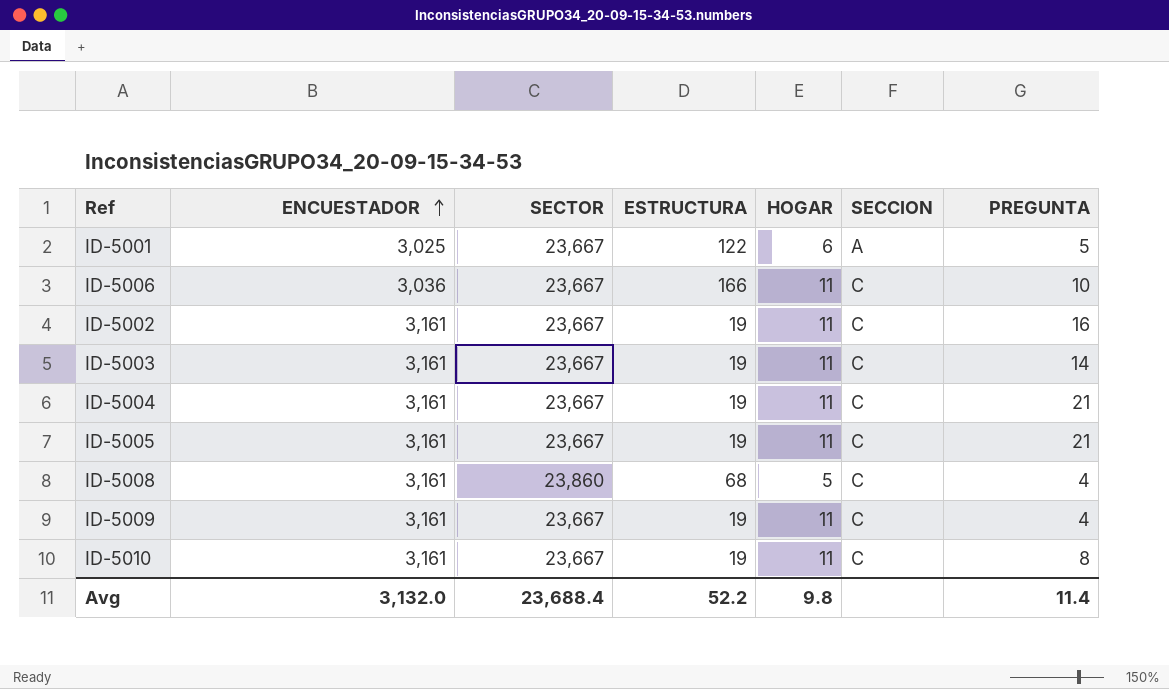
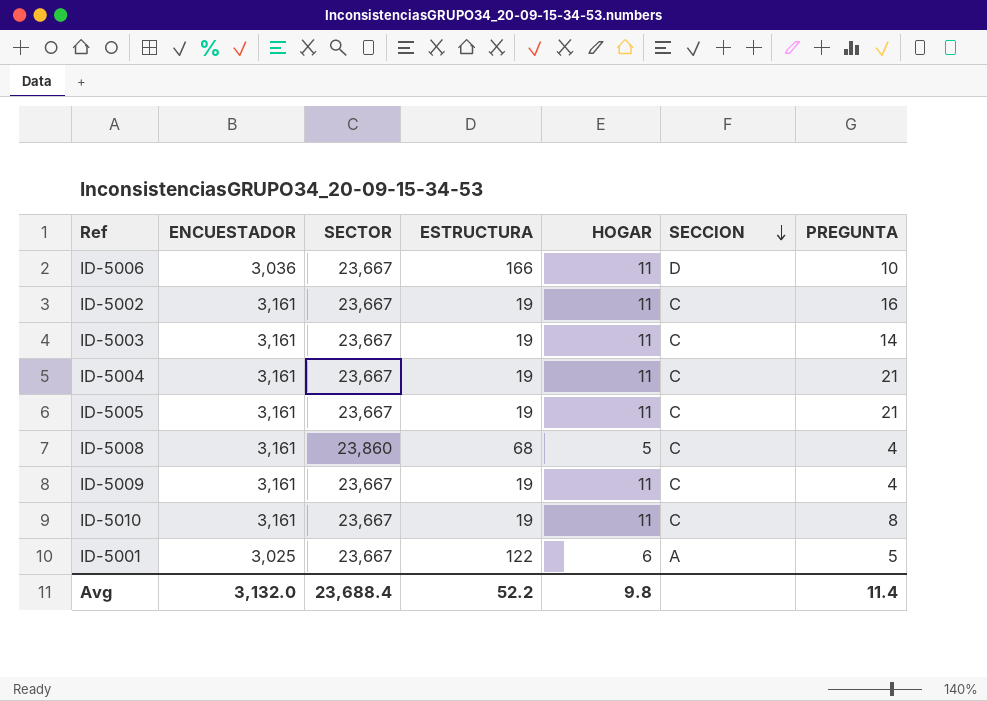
row order: ENCUESTADOR ascending -> SECCION descending
ID-5006 | SECCION: C -> D

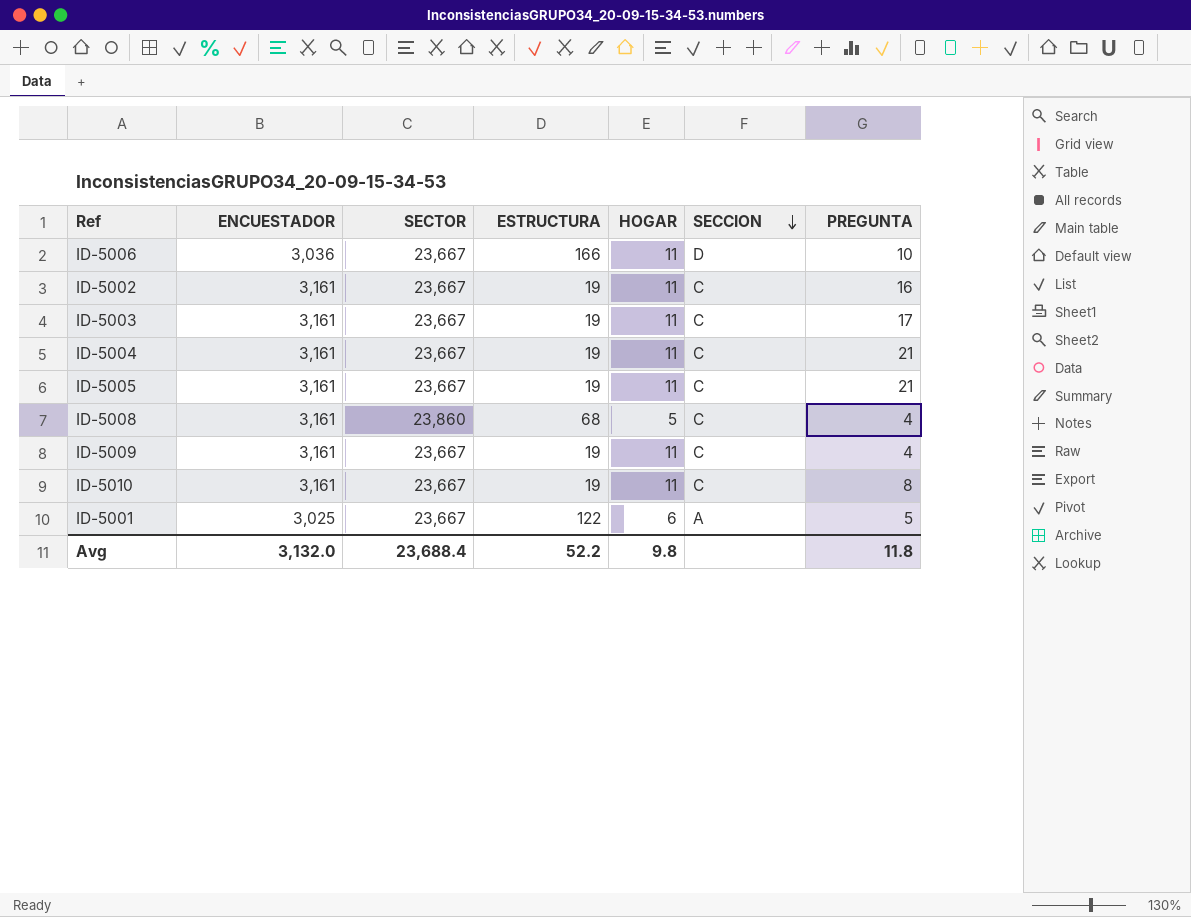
ID-5003 | PREGUNTA: 14 -> 17
Avg | PREGUNTA: 11.4 -> 11.8

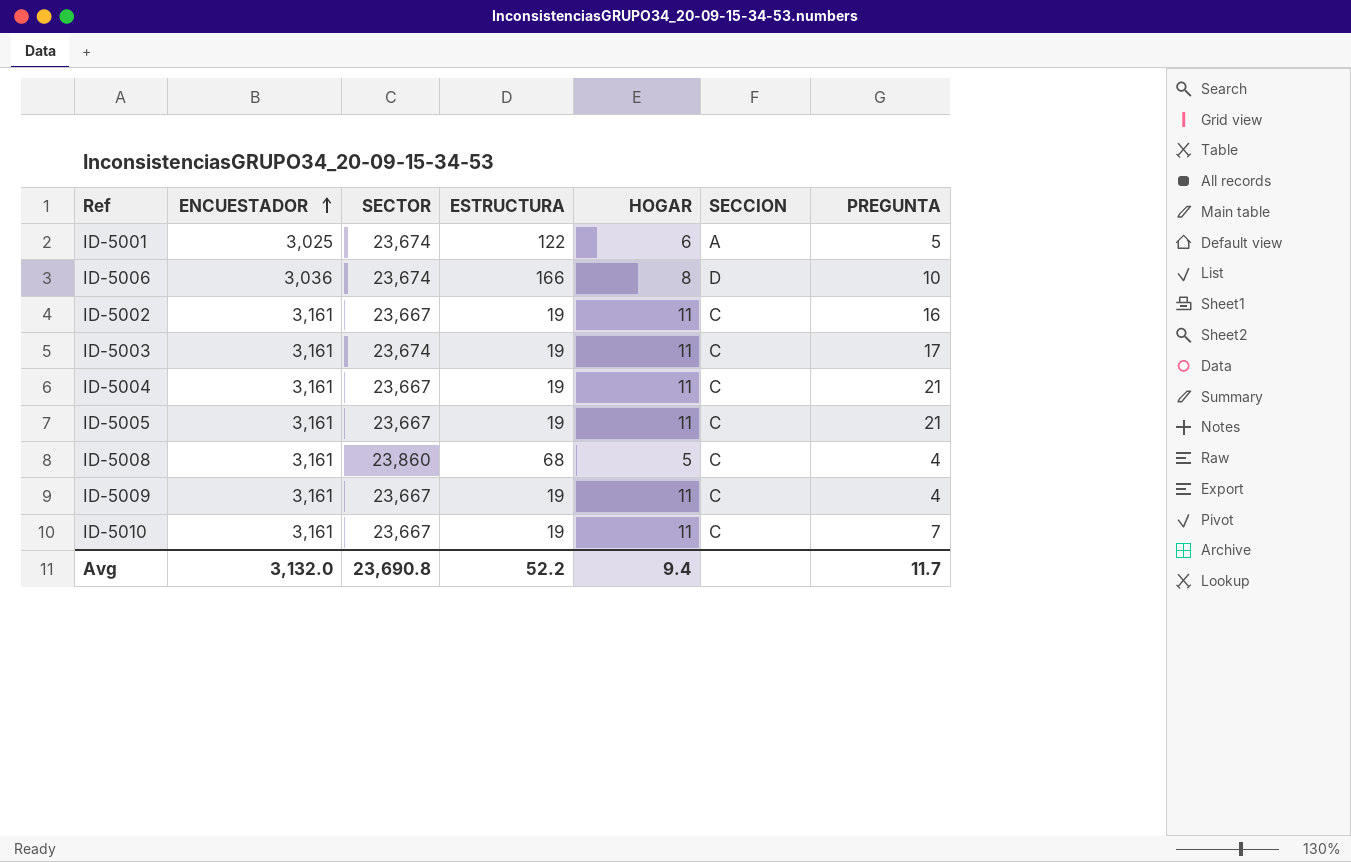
row order: SECCION descending -> ENCUESTADOR ascending
ID-5001 | SECTOR: 23,667 -> 23,674
ID-5006 | SECTOR: 23,667 -> 23,674
ID-5006 | HOGAR: 11 -> 8
ID-5003 | SECTOR: 23,667 -> 23,674
ID-5010 | PREGUNTA: 8 -> 7
Avg | SECTOR: 23,688.4 -> 23,690.8
Avg | HOGAR: 9.8 -> 9.4
Avg | PREGUNTA: 11.8 -> 11.7

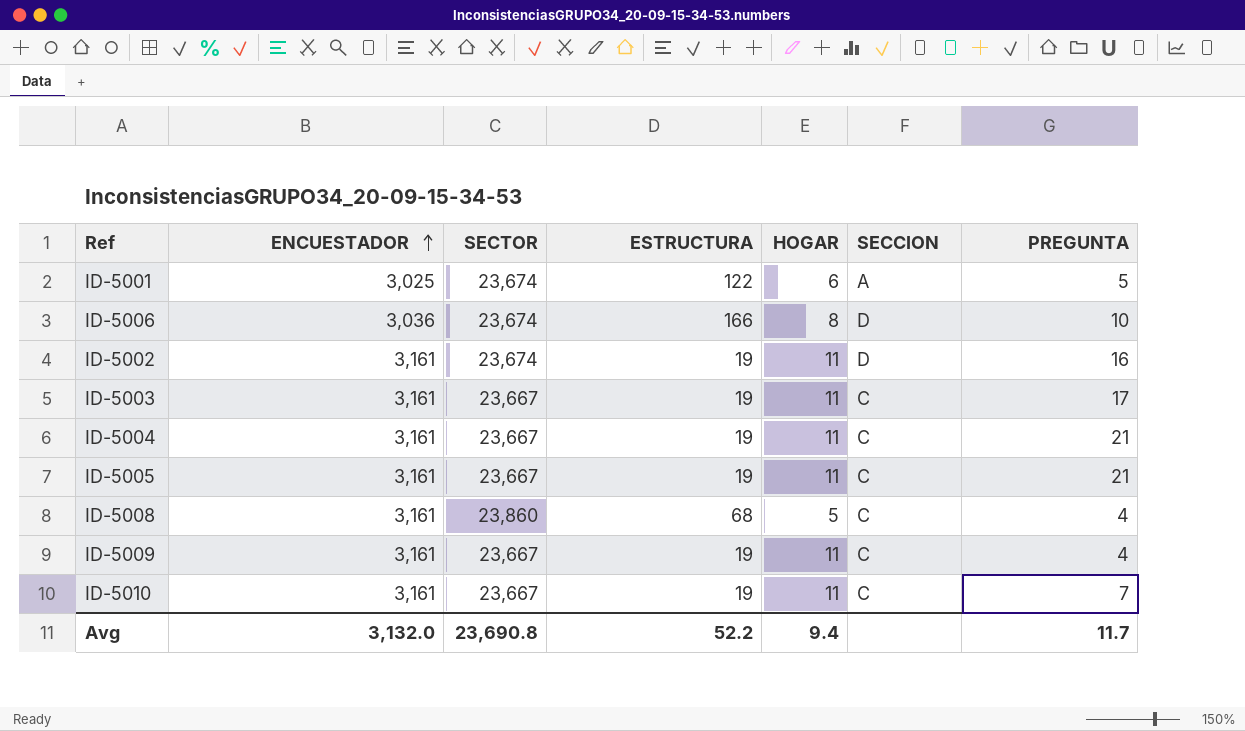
ID-5002 | SECTOR: 23,667 -> 23,674
ID-5002 | SECCION: C -> D
ID-5003 | SECTOR: 23,674 -> 23,667

